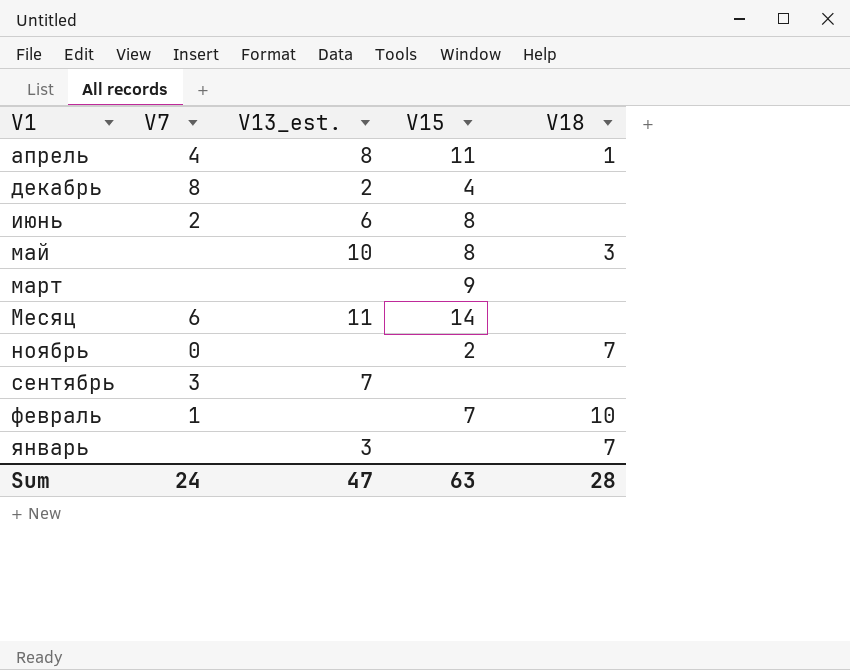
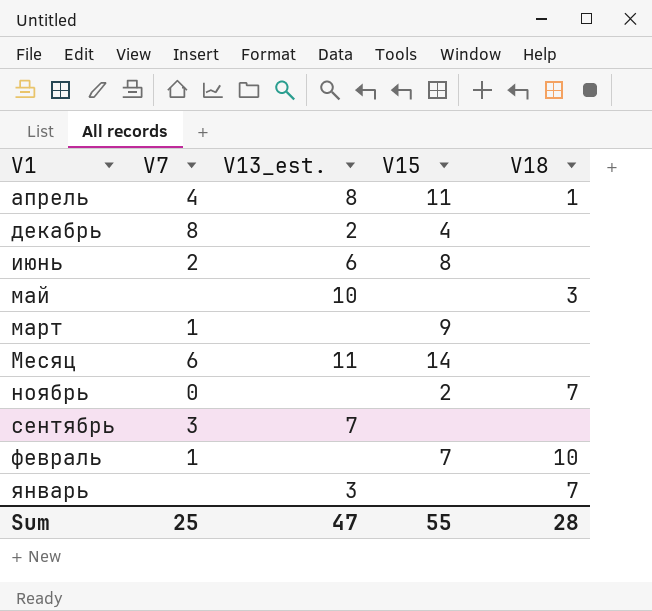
май | V15: 8 -> none
март | V7: none -> 1
Sum | V7: 24 -> 25
Sum | V15: 63 -> 55

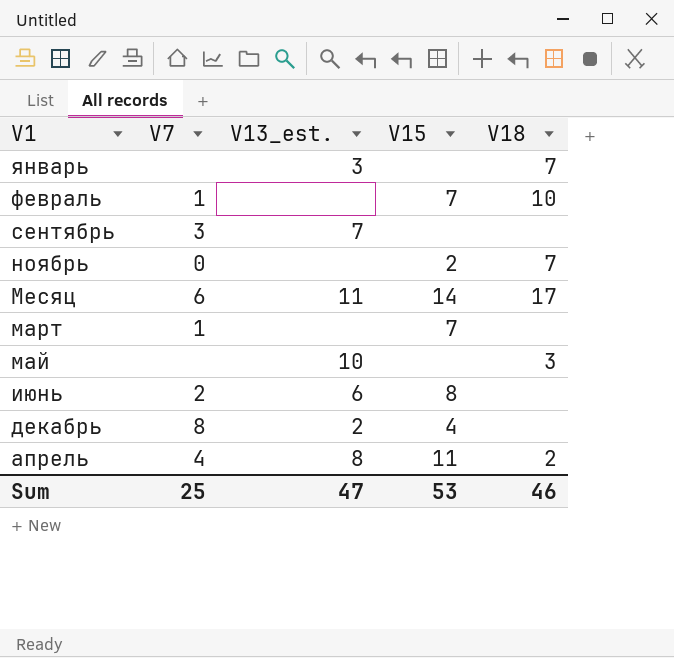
row order: V1 ascending -> V1 descending
Месяц | V18: none -> 17
март | V15: 9 -> 7
апрель | V18: 1 -> 2
Sum | V15: 55 -> 53
Sum | V18: 28 -> 46

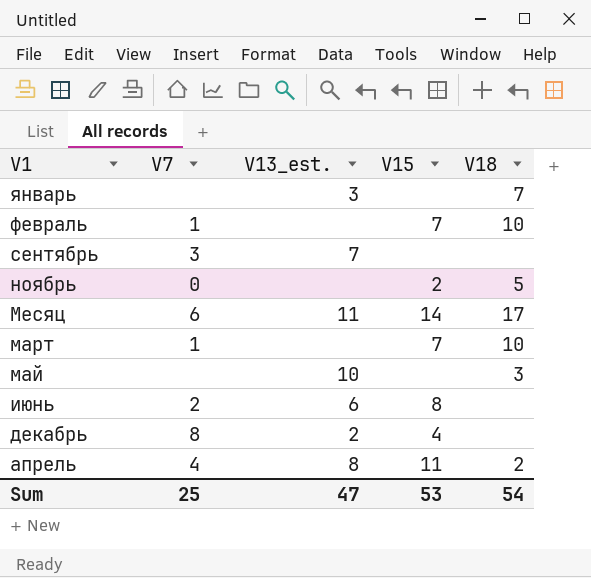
ноябрь | V18: 7 -> 5
март | V18: none -> 10
Sum | V18: 46 -> 54

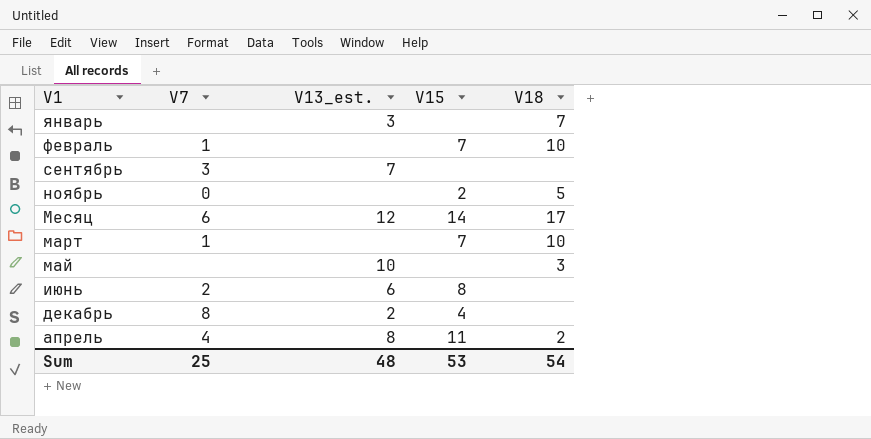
Месяц | V13_est.: 11 -> 12
Sum | V13_est.: 47 -> 48

